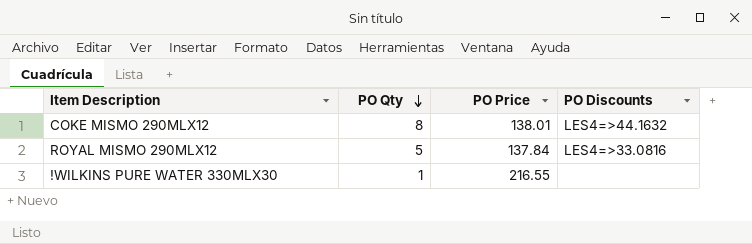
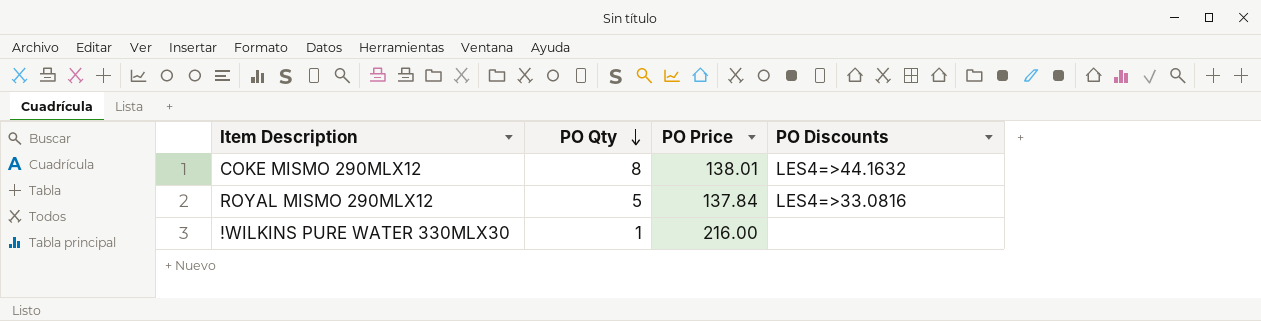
!WILKINS PURE WATER 330MLX30 | PO Price: 216.55 -> 216.00

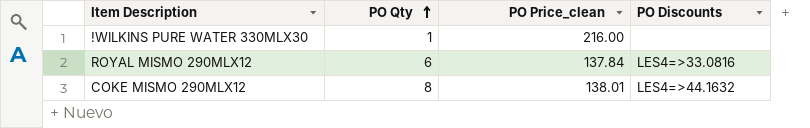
row order: PO Qty descending -> PO Qty ascending
column name: PO Price -> PO Price_clean
ROYAL MISMO 290MLX12 | PO Qty: 5 -> 6

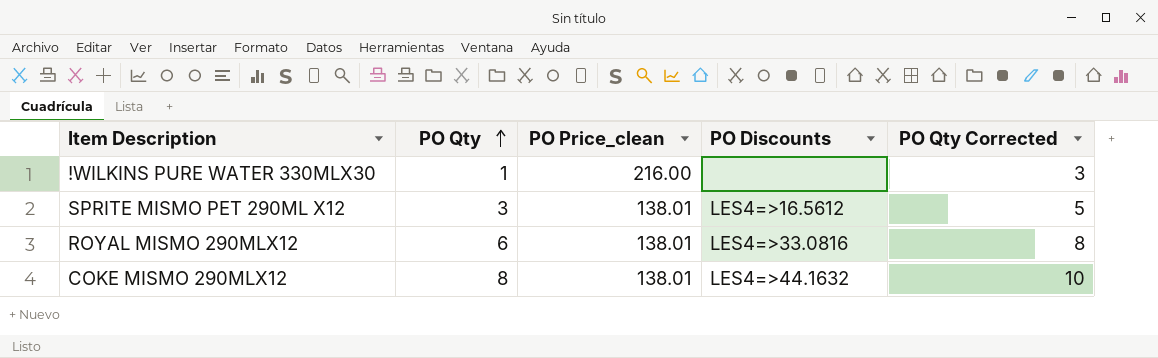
column PO Qty Corrected | formula: none -> [PO Qty] + 2
row SPRITE MISMO PET 290ML X12: none -> 3 | 138.01 | LES4=>16.5612 | 5
ROYAL MISMO 290MLX12 | PO Price_clean: 137.84 -> 138.01

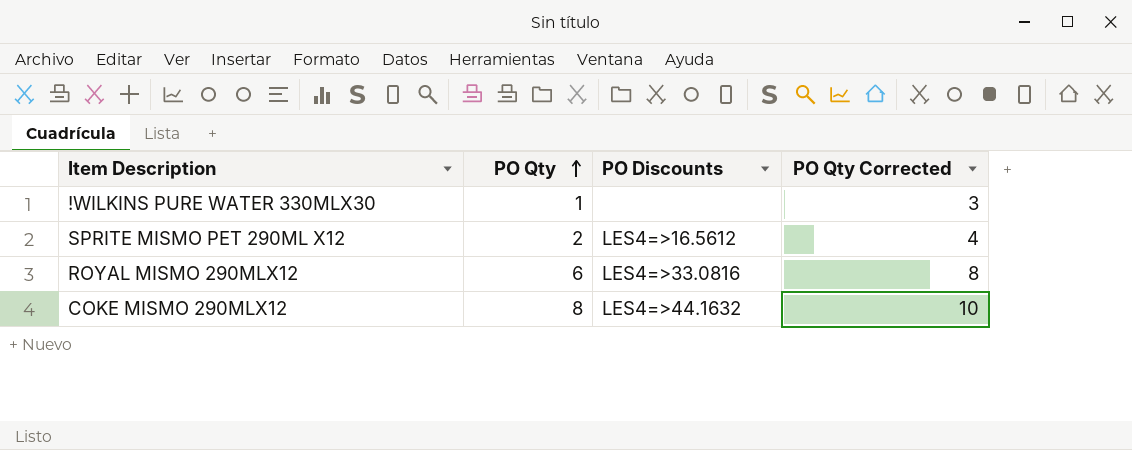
column PO Price_clean | position: 3 -> none
SPRITE MISMO PET 290ML X12 | PO Qty: 3 -> 2
SPRITE MISMO PET 290ML X12 | PO Qty Corrected: 5 -> 4

